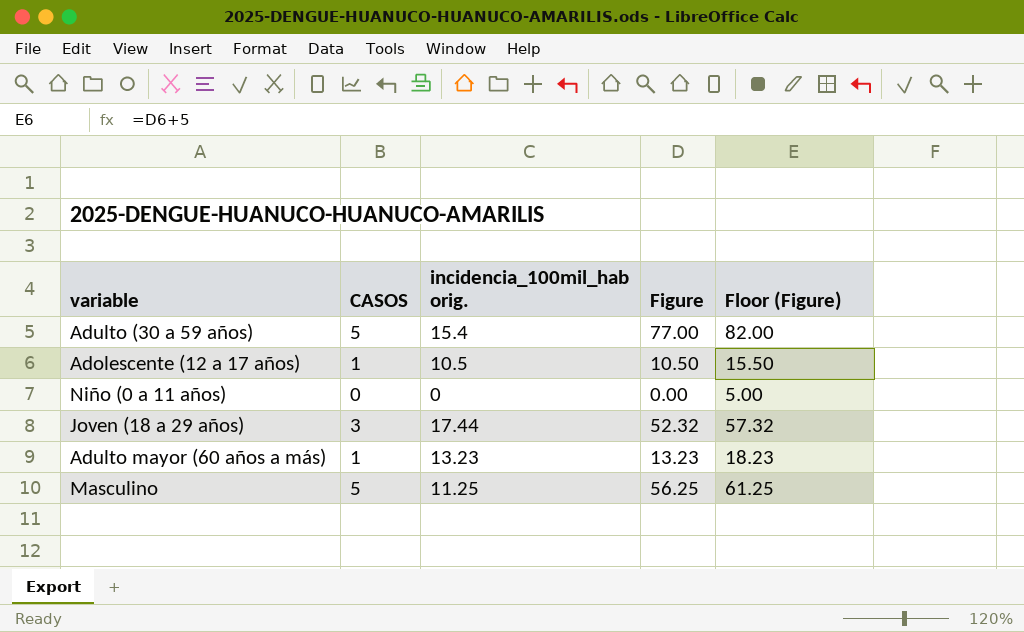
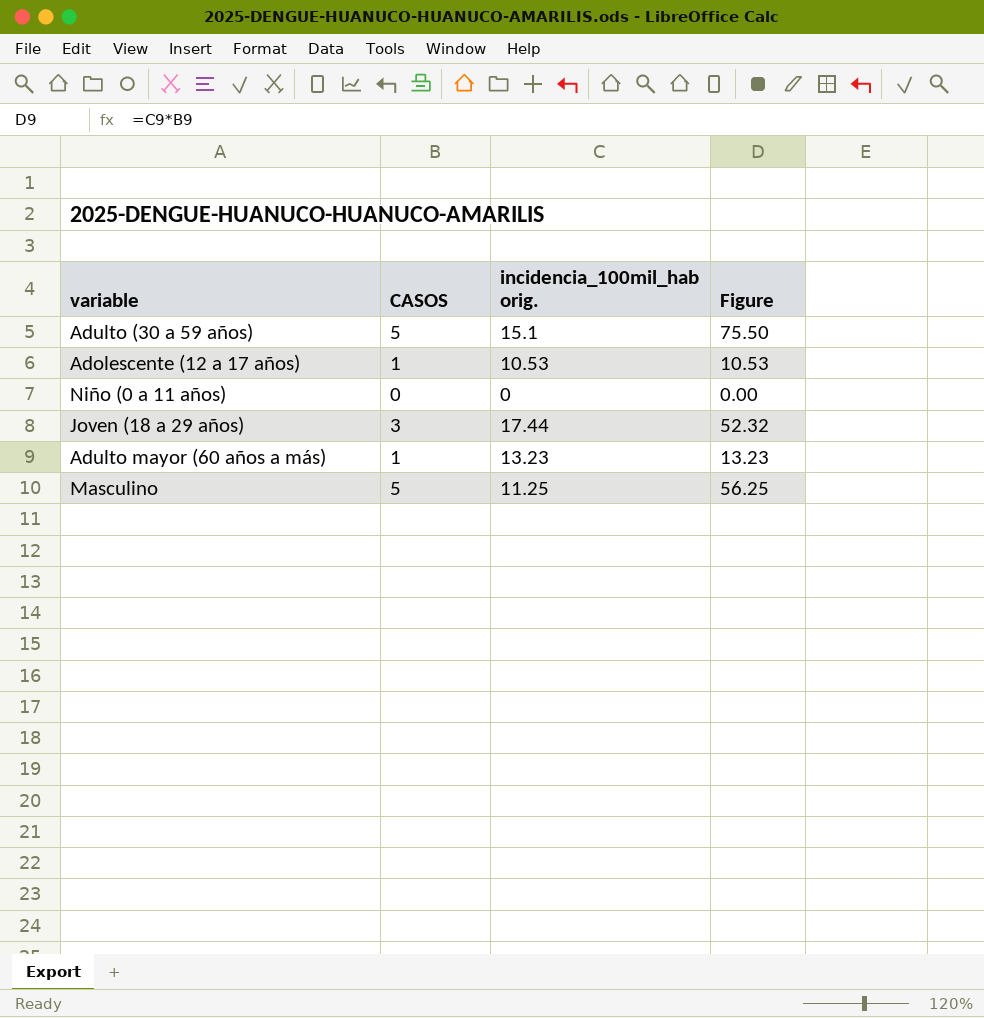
column Floor (Figure) | formula: [Figure] + 5 -> none
Adulto (30 a 59 años) | incidencia_100mil_hab orig.: 15.4 -> 15.1
Adulto (30 a 59 años) | Figure: 77.00 -> 75.50
Adolescente (12 a 17 años) | incidencia_100mil_hab orig.: 10.5 -> 10.53
Adolescente (12 a 17 años) | Figure: 10.50 -> 10.53

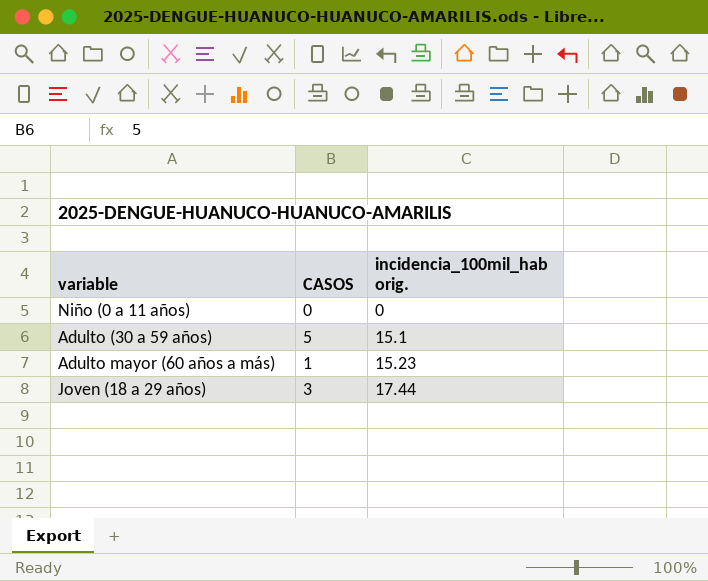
row order: none -> incidencia_100mil_hab orig. ascending
column Figure | formula: [CASOS] * [incidencia_100mil_hab orig.] -> none
row Adolescente (12 a 17 años): 1 | 10.53 | 10.53 -> none
row Masculino: 5 | 11.25 | 56.25 -> none
Adulto mayor (60 años a más) | incidencia_100mil_hab orig.: 13.23 -> 15.23

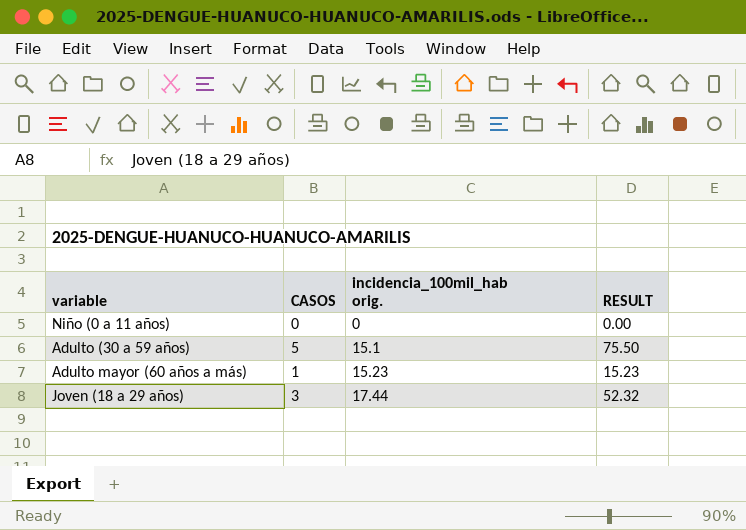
column RESULT | formula: none -> [CASOS] * [incidencia_100mil_hab orig.]

